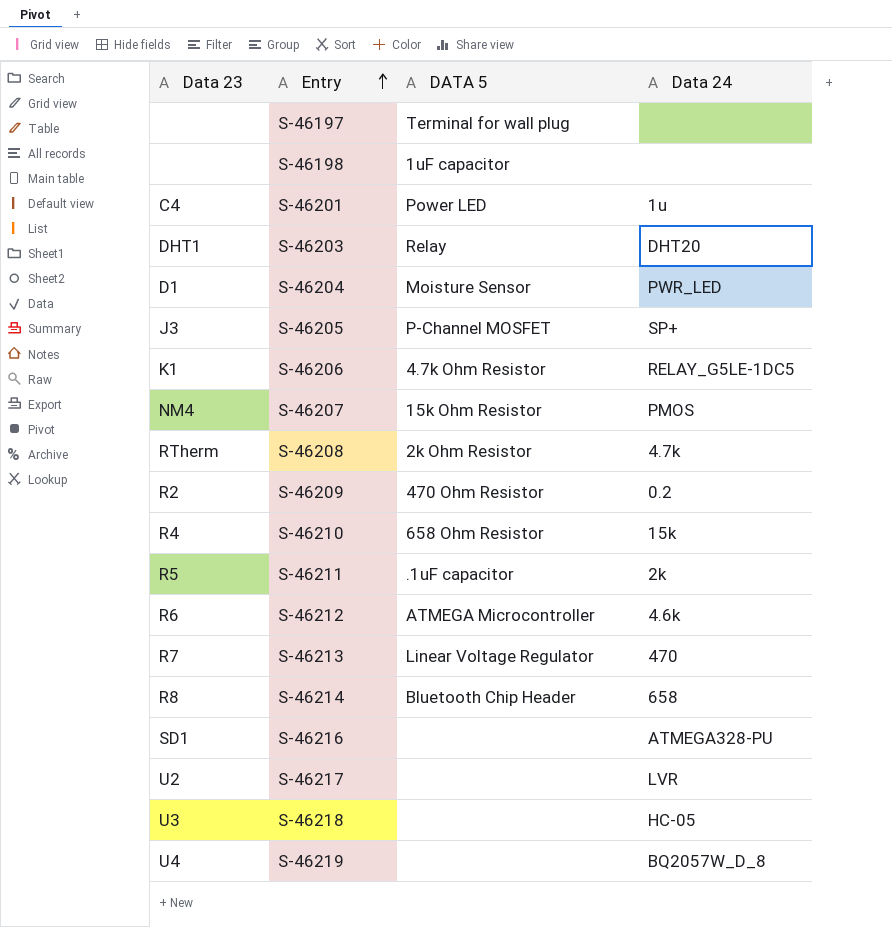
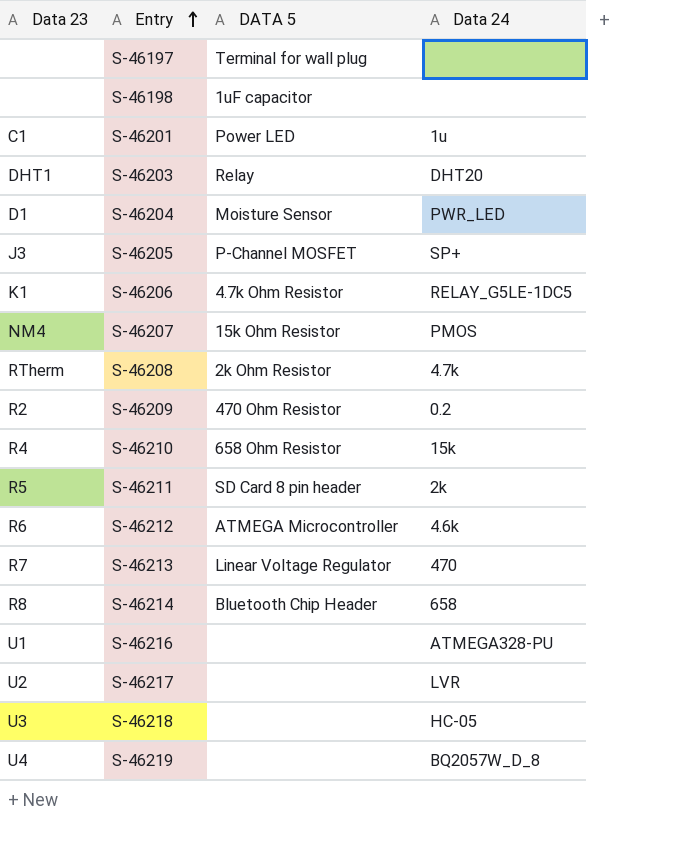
S-46201 | Data 23: C4 -> C1
S-46211 | DATA 5: .1uF capacitor -> SD Card 8 pin header
S-46216 | Data 23: SD1 -> U1

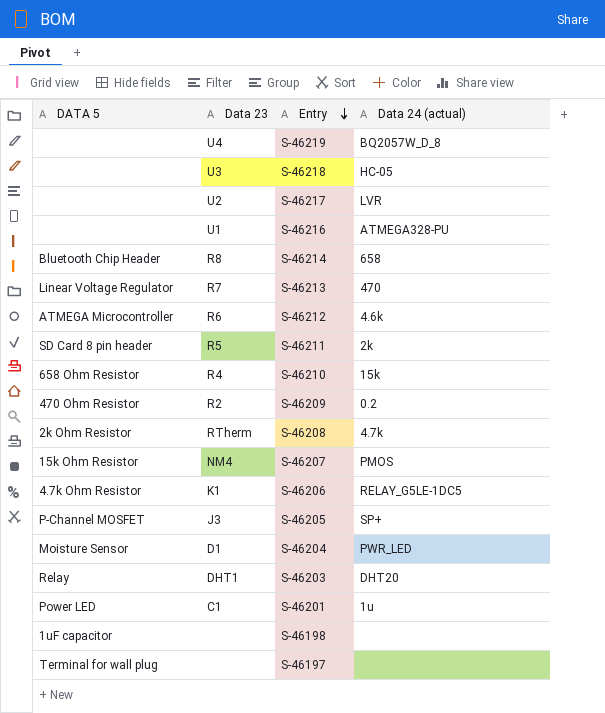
row order: Entry ascending -> Entry descending
column DATA 5 | position: 3 -> 1
column name: Data 24 -> Data 24 (actual)

